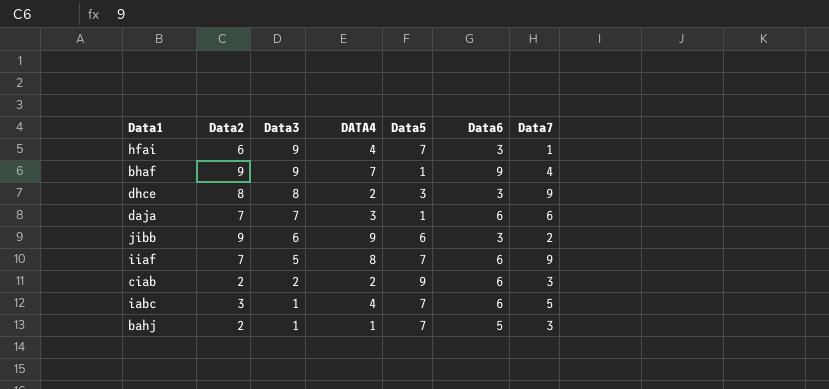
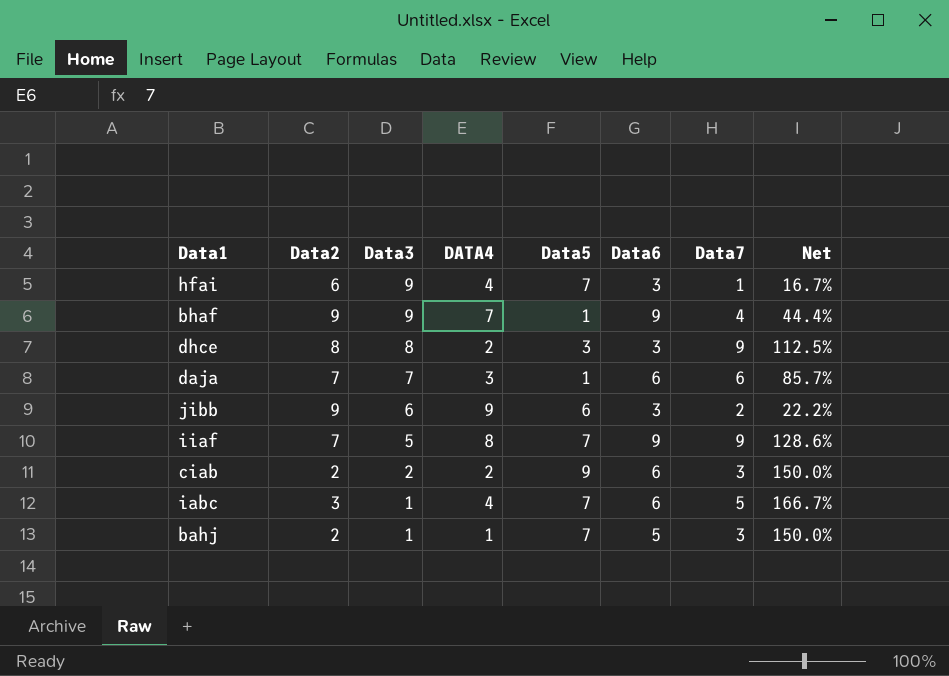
column Net | formula: none -> [Data7] / [Data2]
iiaf | Data6: 6 -> 9

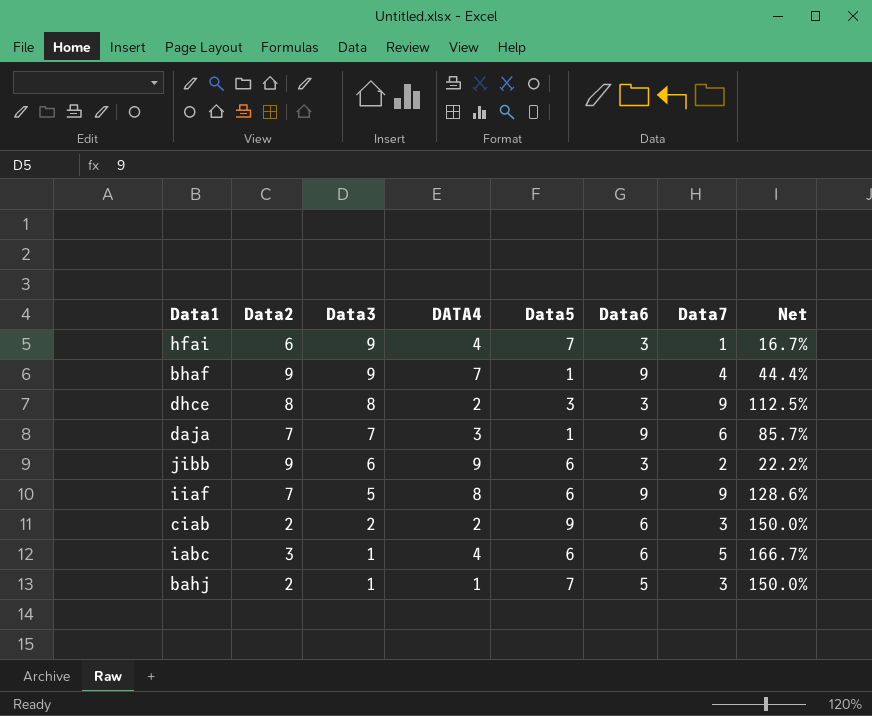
daja | Data6: 6 -> 9
iiaf | Data5: 7 -> 6
iabc | Data5: 7 -> 6

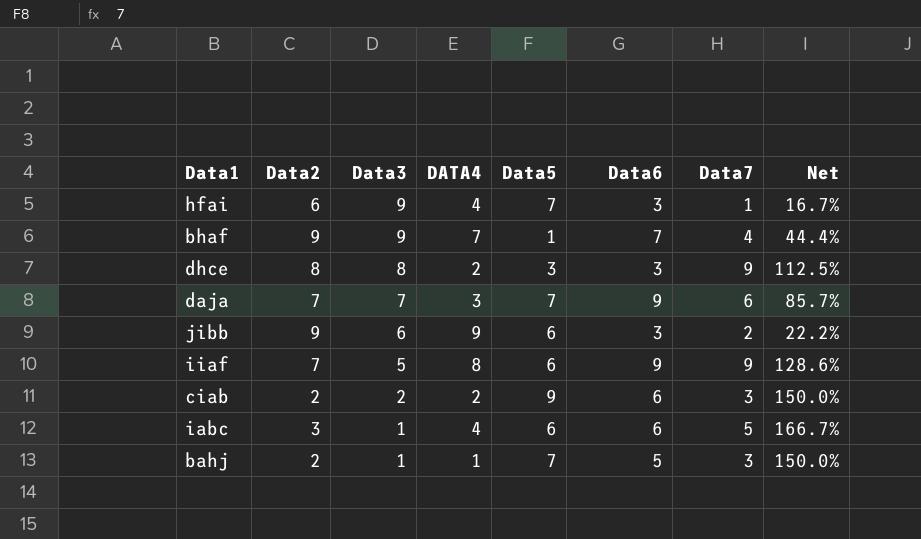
bhaf | Data6: 9 -> 7
daja | Data5: 1 -> 7

